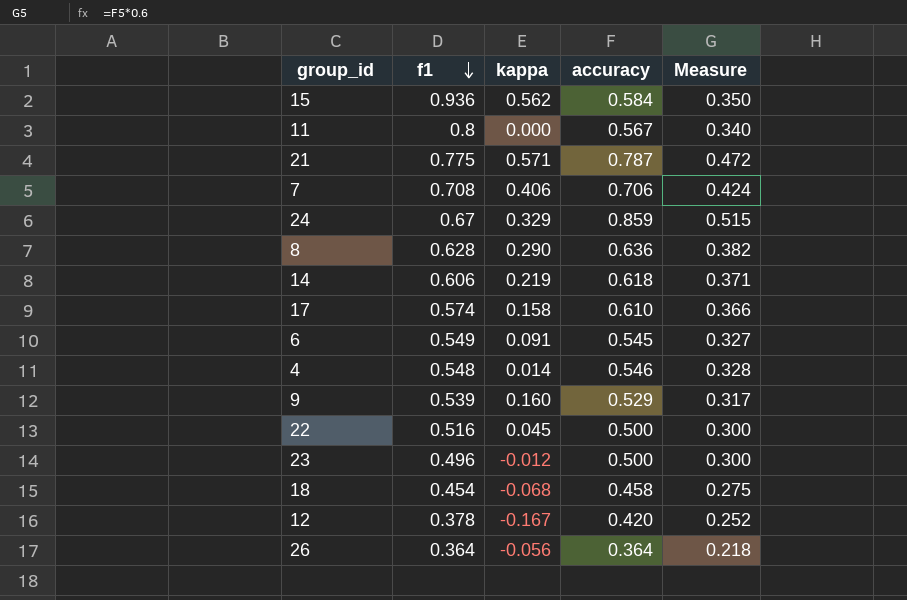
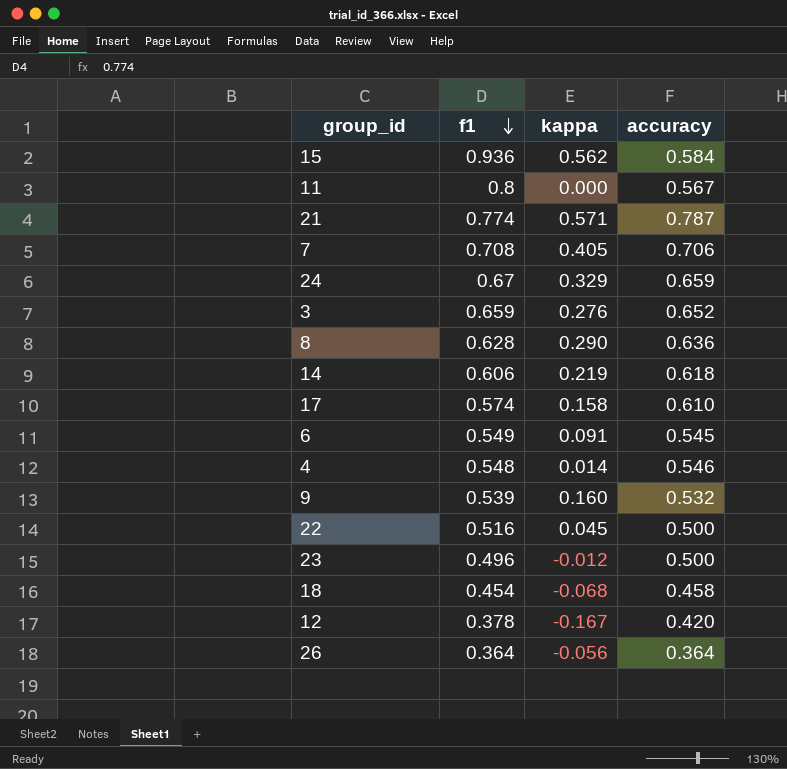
column Measure | formula: [accuracy] * 0.6 -> none
21 | f1: 0.775 -> 0.774
7 | kappa: 0.406 -> 0.405
24 | accuracy: 0.859 -> 0.659
row 3: none -> 0.659 | 0.276 | 0.652
9 | accuracy: 0.529 -> 0.532

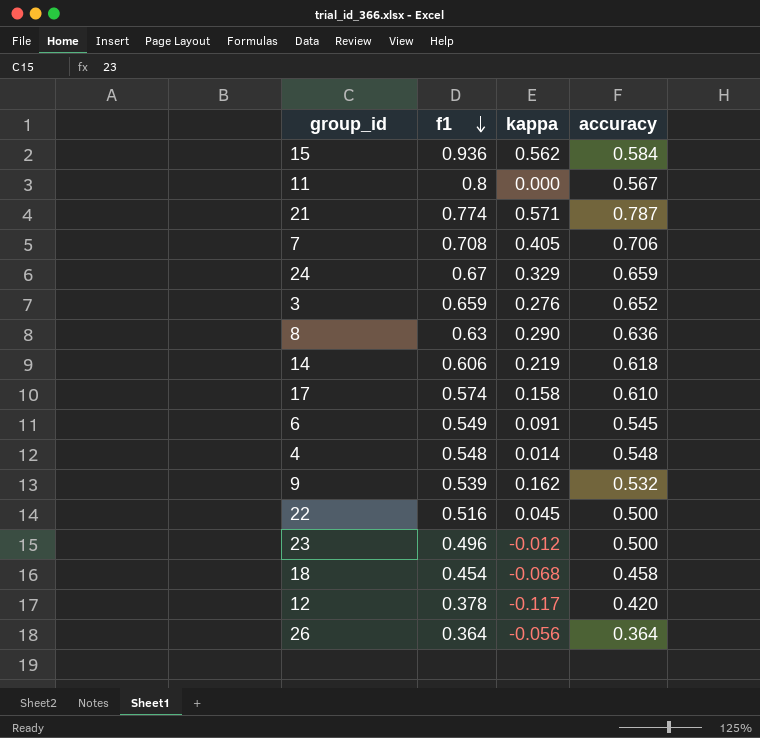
8 | f1: 0.628 -> 0.63
4 | accuracy: 0.546 -> 0.548
9 | kappa: 0.160 -> 0.162
12 | kappa: -0.167 -> -0.117

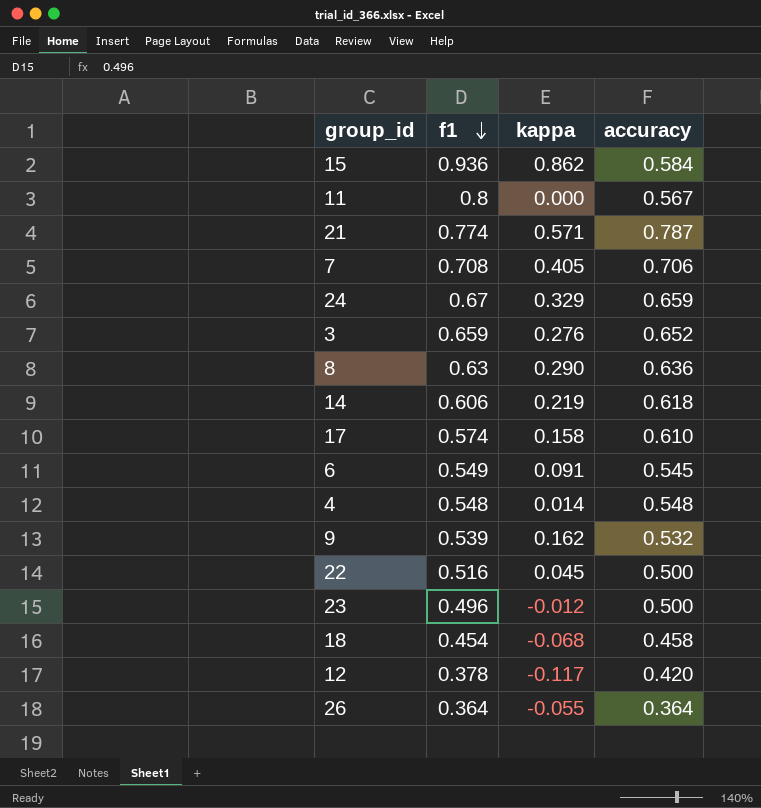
15 | kappa: 0.562 -> 0.862
26 | kappa: -0.056 -> -0.055

